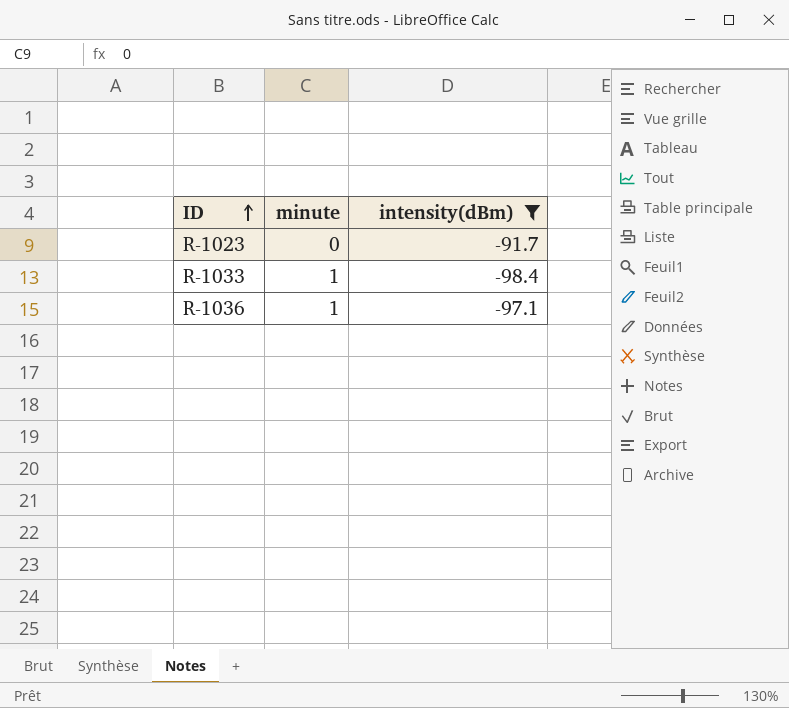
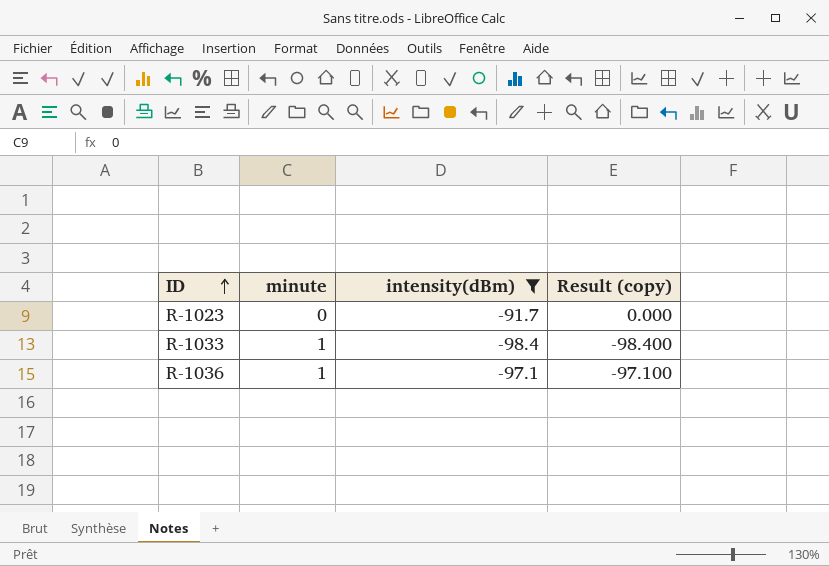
column Result (copy) | formula: none -> [minute] * [intensity(dBm)]

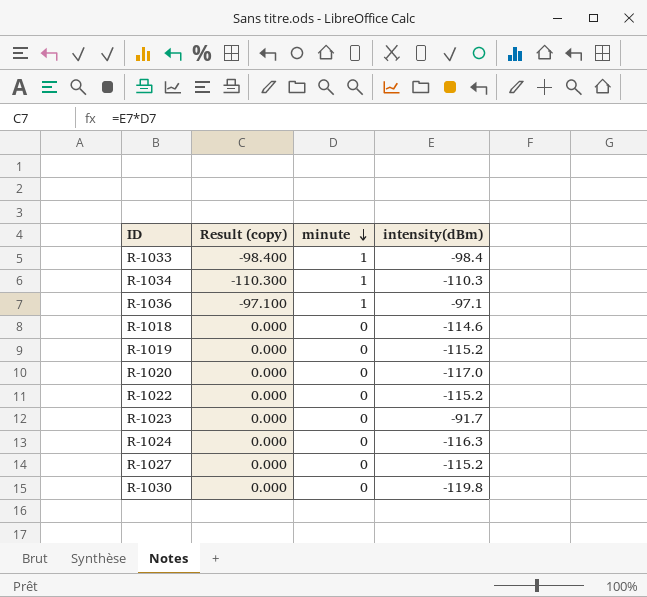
filter: intensity(dBm) >= -98.4 -> none
row order: ID ascending -> minute descending
column Result (copy) | position: 4 -> 2

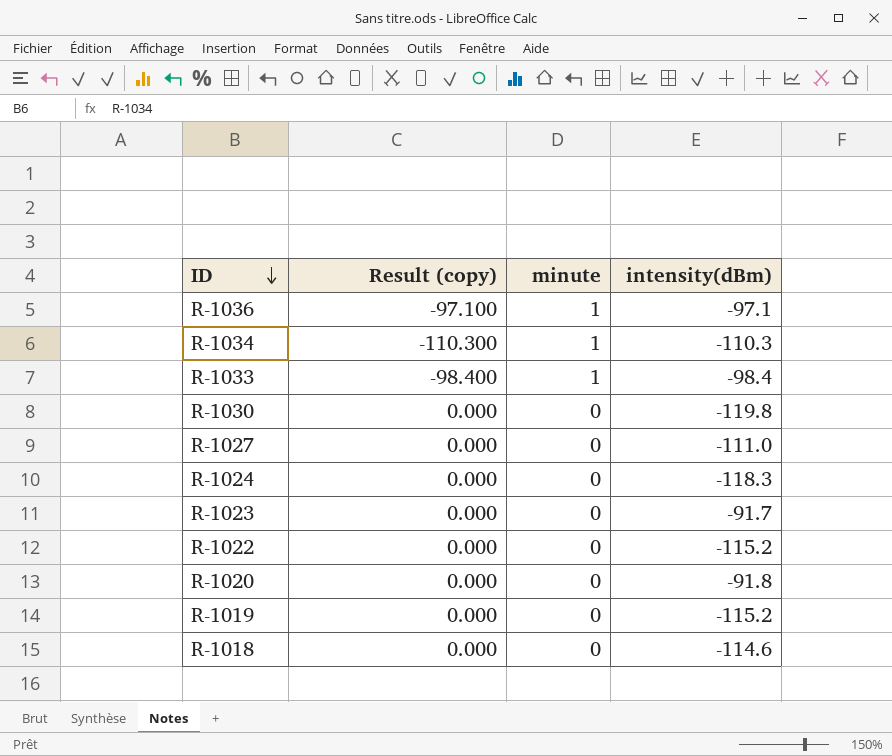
row order: minute descending -> ID descending
R-1027 | intensity(dBm): -115.2 -> -111.0
R-1024 | intensity(dBm): -116.3 -> -118.3
R-1020 | intensity(dBm): -117.0 -> -91.8

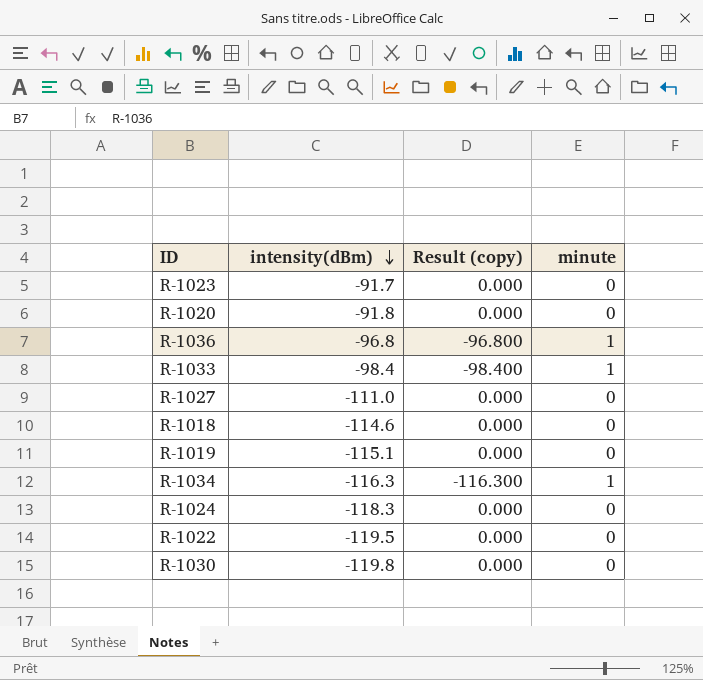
row order: ID descending -> intensity(dBm) descending
column intensity(dBm) | position: 4 -> 2
R-1036 | intensity(dBm): -97.1 -> -96.8
R-1036 | Result (copy): -97.100 -> -96.800
R-1019 | intensity(dBm): -115.2 -> -115.1
R-1034 | intensity(dBm): -110.3 -> -116.3
R-1034 | Result (copy): -110.300 -> -116.300
R-1022 | intensity(dBm): -115.2 -> -119.5

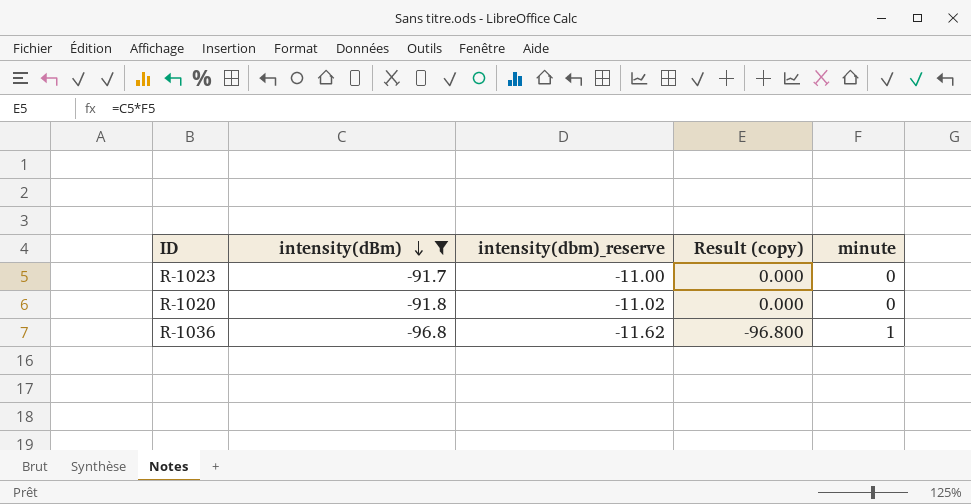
filter: none -> intensity(dBm) >= -96.8
column intensity(dbm)_reserve | formula: none -> [intensity(dBm)] * 0.12

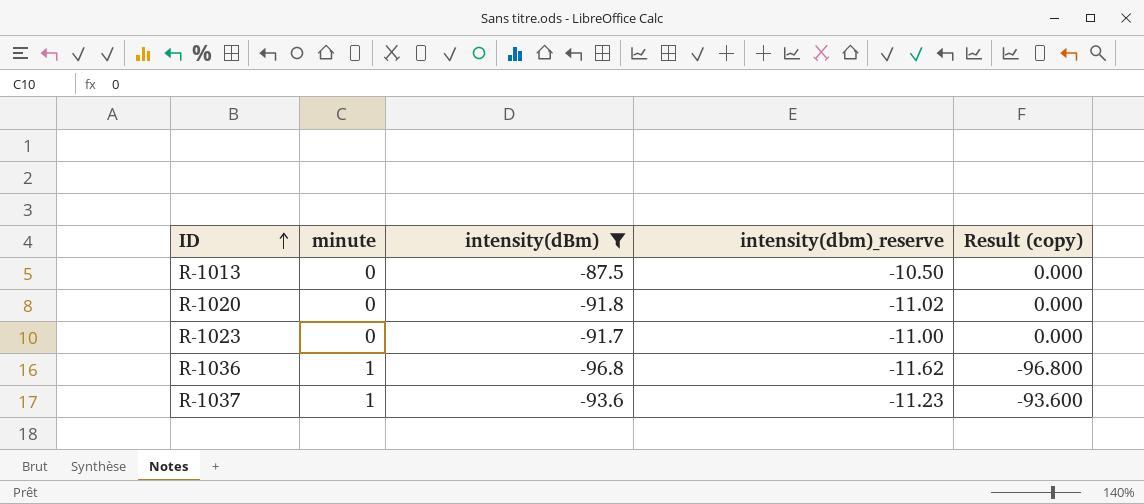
row order: intensity(dBm) descending -> ID ascending
column minute | position: 5 -> 2
row R-1013: none -> 0 | -87.5 | -10.50 | 0.000
row R-1037: none -> 1 | -93.6 | -11.23 | -93.600

